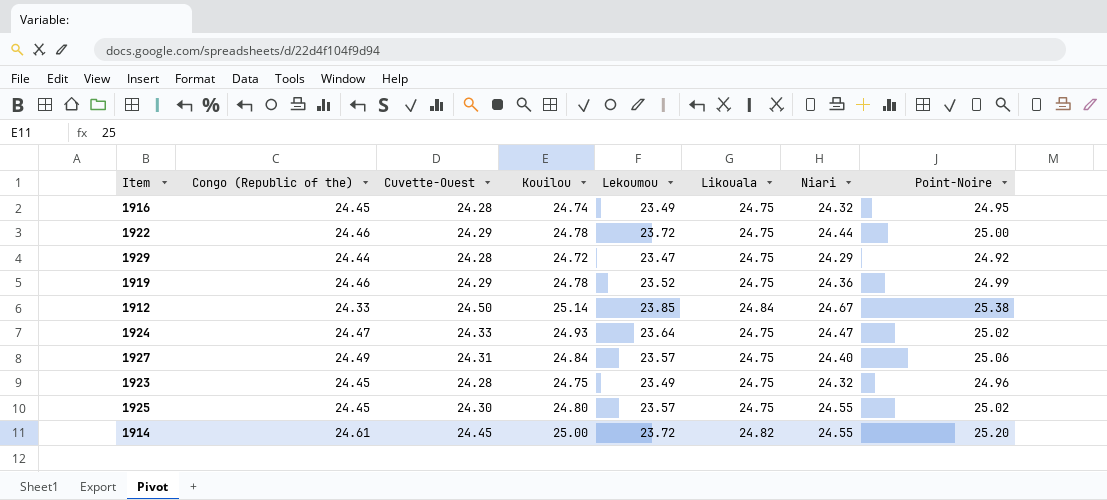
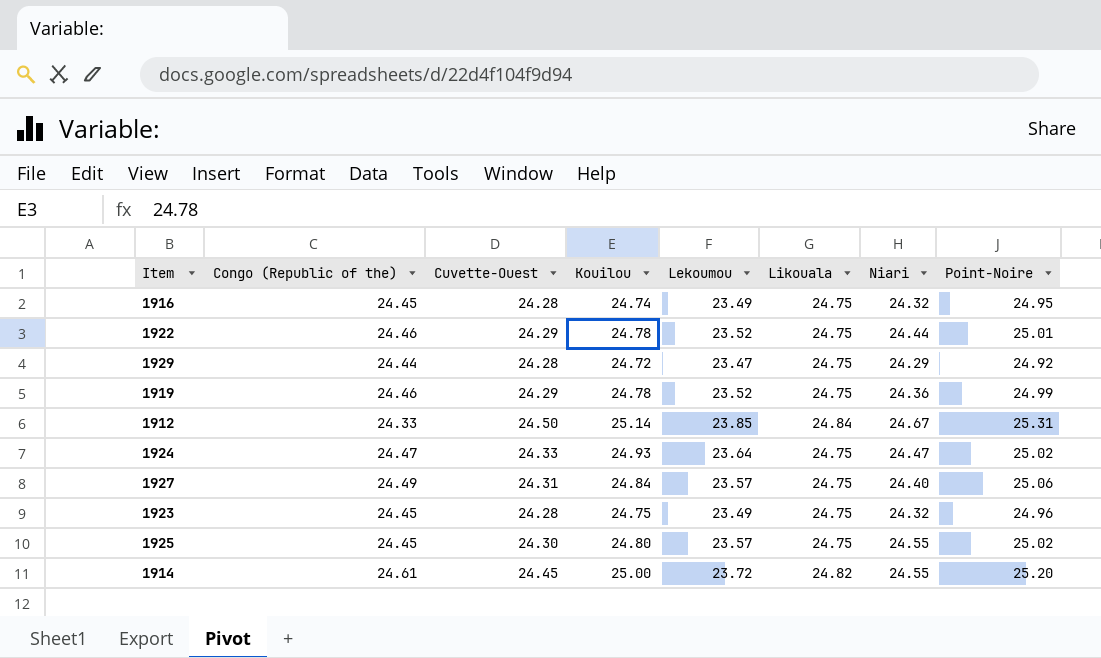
1922 | Lekoumou: 23.72 -> 23.52
1922 | Point-Noire: 25.00 -> 25.01
1912 | Point-Noire: 25.38 -> 25.31

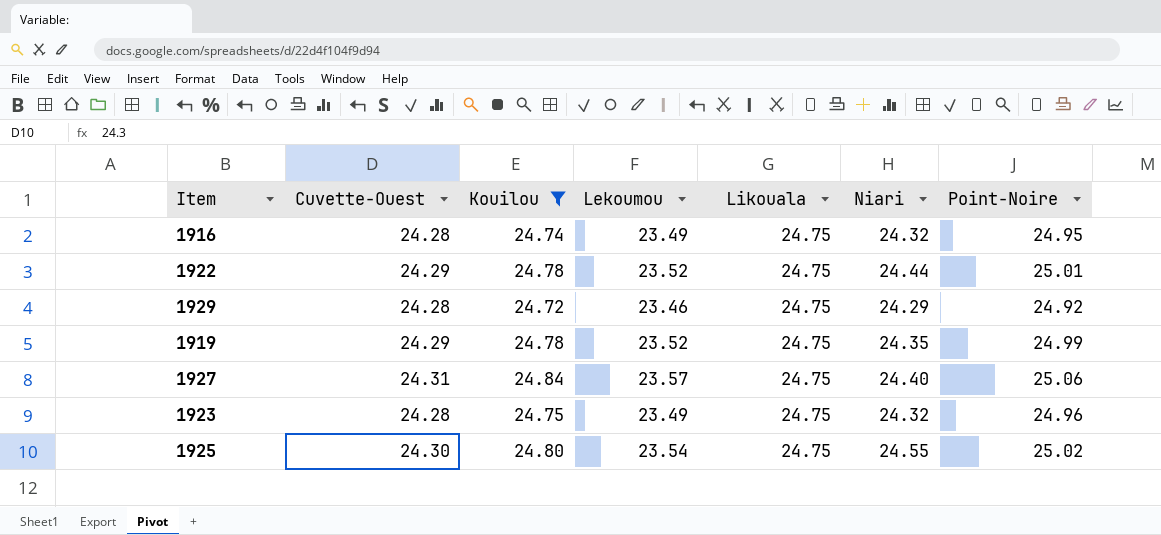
filter: none -> Kouilou <= 24.84
column Congo (Republic of the) | position: 2 -> none
1929 | Lekoumou: 23.47 -> 23.46
1919 | Niari: 24.36 -> 24.35
1925 | Lekoumou: 23.57 -> 23.54

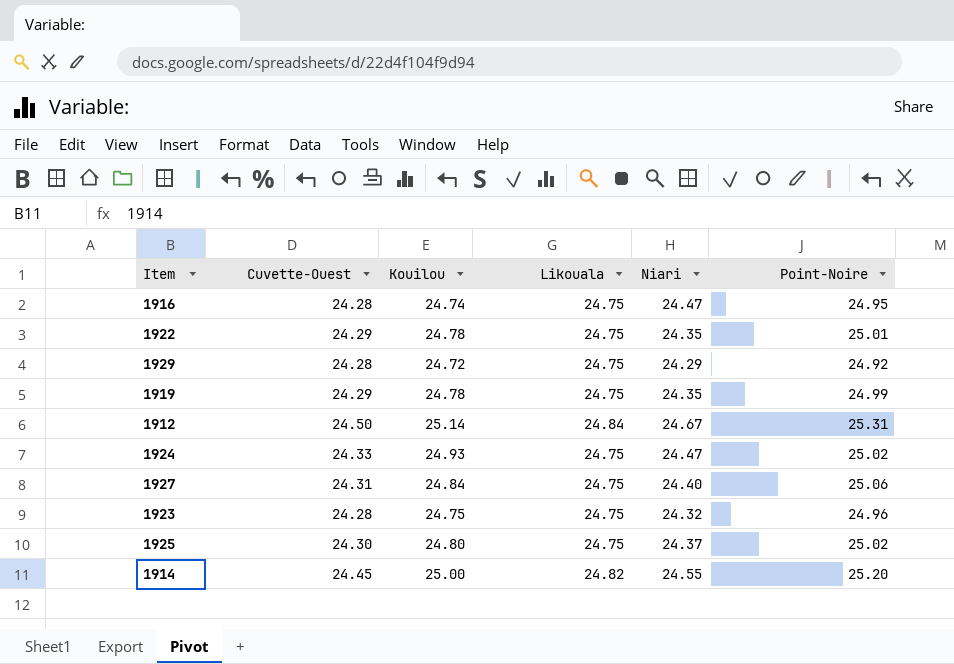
filter: Kouilou <= 24.84 -> none
column Lekoumou | position: 4 -> none
1916 | Niari: 24.32 -> 24.47
1922 | Niari: 24.44 -> 24.35
1925 | Niari: 24.55 -> 24.37

